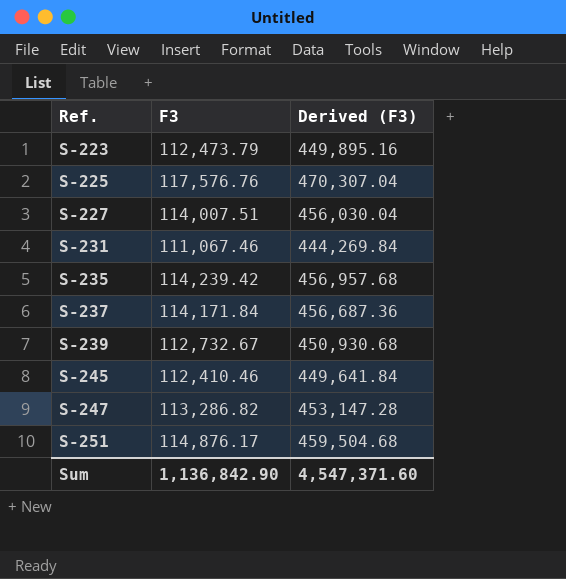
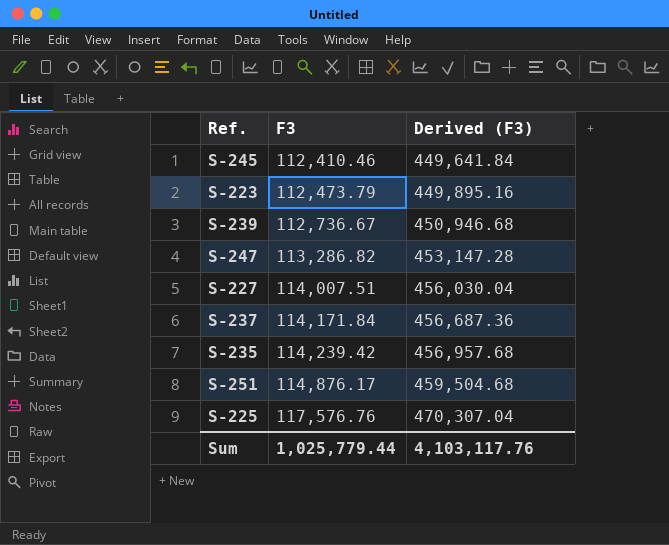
row order: Ref. ascending -> F3 ascending
row S-231: 111,067.46 | 444,269.84 -> none
S-239 | F3: 112,732.67 -> 112,736.67
S-239 | Derived (F3): 450,930.68 -> 450,946.68
Sum | F3: 1,136,842.90 -> 1,025,779.44
Sum | Derived (F3): 4,547,371.60 -> 4,103,117.76

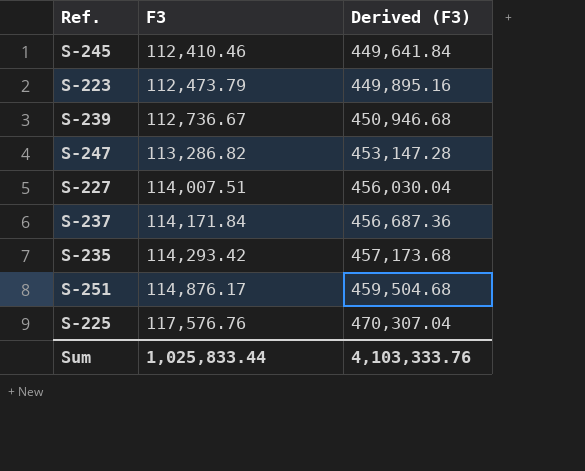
S-235 | F3: 114,239.42 -> 114,293.42
S-235 | Derived (F3): 456,957.68 -> 457,173.68
Sum | F3: 1,025,779.44 -> 1,025,833.44
Sum | Derived (F3): 4,103,117.76 -> 4,103,333.76

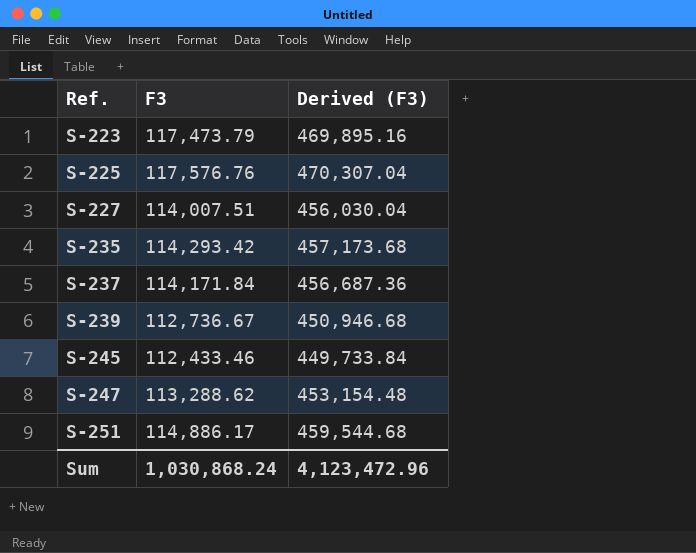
row order: F3 ascending -> Ref. ascending
S-223 | F3: 112,473.79 -> 117,473.79
S-223 | Derived (F3): 449,895.16 -> 469,895.16
S-245 | F3: 112,410.46 -> 112,433.46
S-245 | Derived (F3): 449,641.84 -> 449,733.84
S-247 | F3: 113,286.82 -> 113,288.62
S-247 | Derived (F3): 453,147.28 -> 453,154.48
S-251 | F3: 114,876.17 -> 114,886.17
S-251 | Derived (F3): 459,504.68 -> 459,544.68
Sum | F3: 1,025,833.44 -> 1,030,868.24
Sum | Derived (F3): 4,103,333.76 -> 4,123,472.96

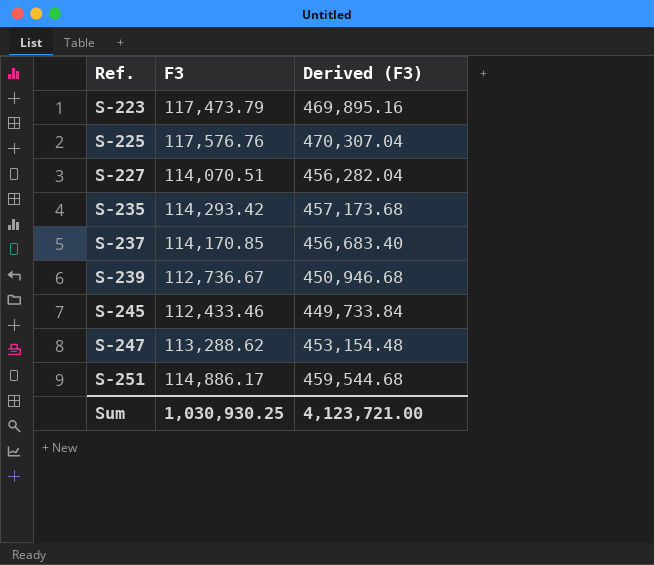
S-227 | F3: 114,007.51 -> 114,070.51
S-227 | Derived (F3): 456,030.04 -> 456,282.04
S-237 | F3: 114,171.84 -> 114,170.85
S-237 | Derived (F3): 456,687.36 -> 456,683.40
Sum | F3: 1,030,868.24 -> 1,030,930.25
Sum | Derived (F3): 4,123,472.96 -> 4,123,721.00

